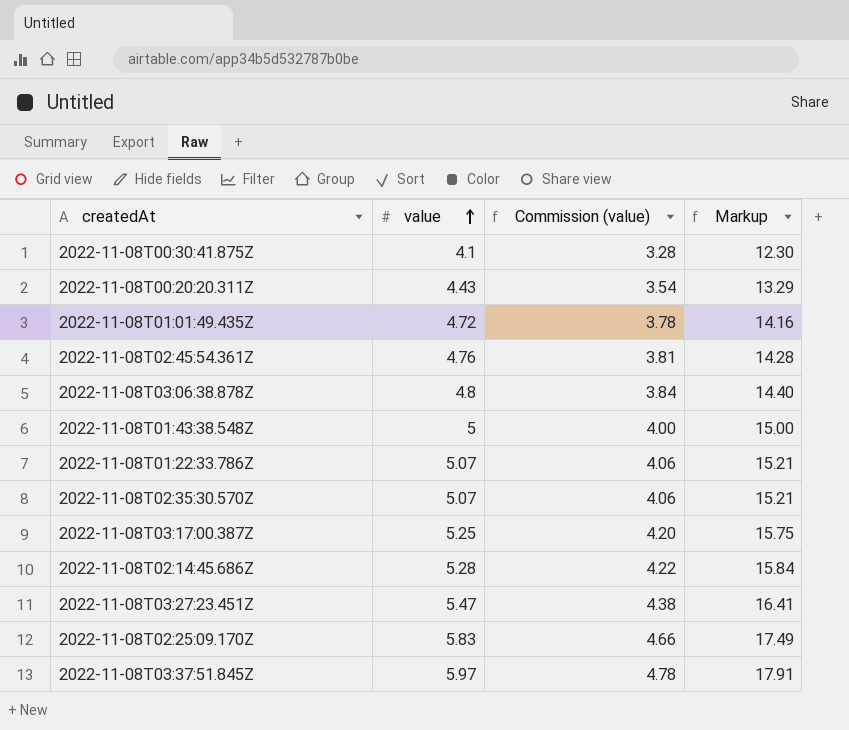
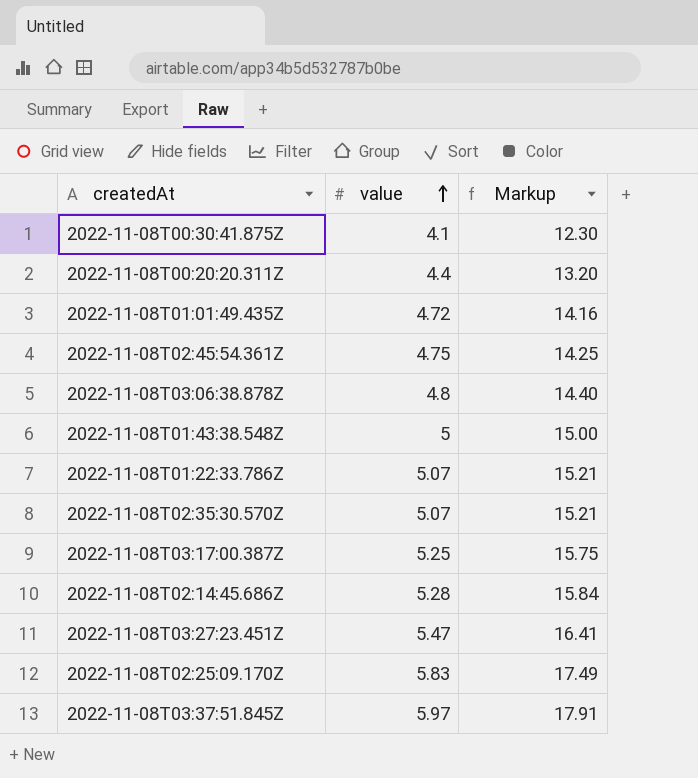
column Commission (value) | formula: [value] * 0.8 -> none
2022-11-08T00:20:20.311Z | value: 4.43 -> 4.4
2022-11-08T00:20:20.311Z | Markup: 13.29 -> 13.20
2022-11-08T02:45:54.361Z | value: 4.76 -> 4.75
2022-11-08T02:45:54.361Z | Markup: 14.28 -> 14.25

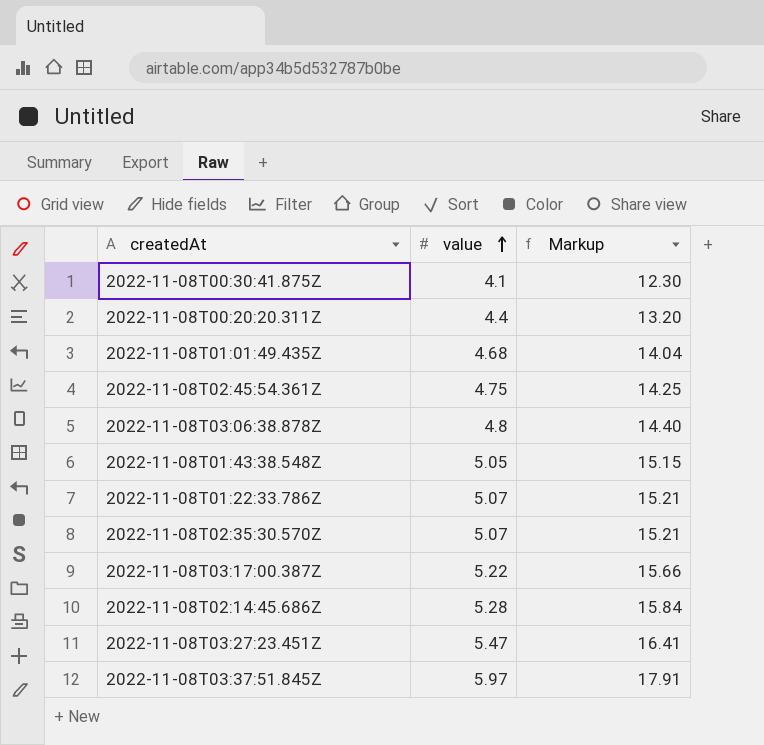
row 2022-11-08T02:25:09.170Z: 5.83 | 17.49 -> none
2022-11-08T01:01:49.435Z | value: 4.72 -> 4.68
2022-11-08T01:01:49.435Z | Markup: 14.16 -> 14.04
2022-11-08T01:43:38.548Z | value: 5 -> 5.05
2022-11-08T01:43:38.548Z | Markup: 15.00 -> 15.15
2022-11-08T03:17:00.387Z | value: 5.25 -> 5.22
2022-11-08T03:17:00.387Z | Markup: 15.75 -> 15.66

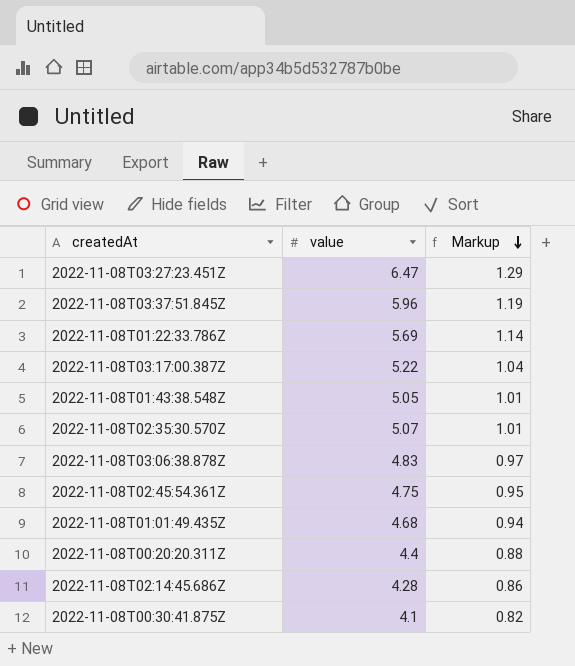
row order: value ascending -> Markup descending
column Markup | formula: [value] * 3 -> [value] * 0.2
2022-11-08T03:27:23.451Z | value: 5.47 -> 6.47
2022-11-08T03:37:51.845Z | value: 5.97 -> 5.96
2022-11-08T01:22:33.786Z | value: 5.07 -> 5.69
2022-11-08T03:06:38.878Z | value: 4.8 -> 4.83
2022-11-08T02:14:45.686Z | value: 5.28 -> 4.28

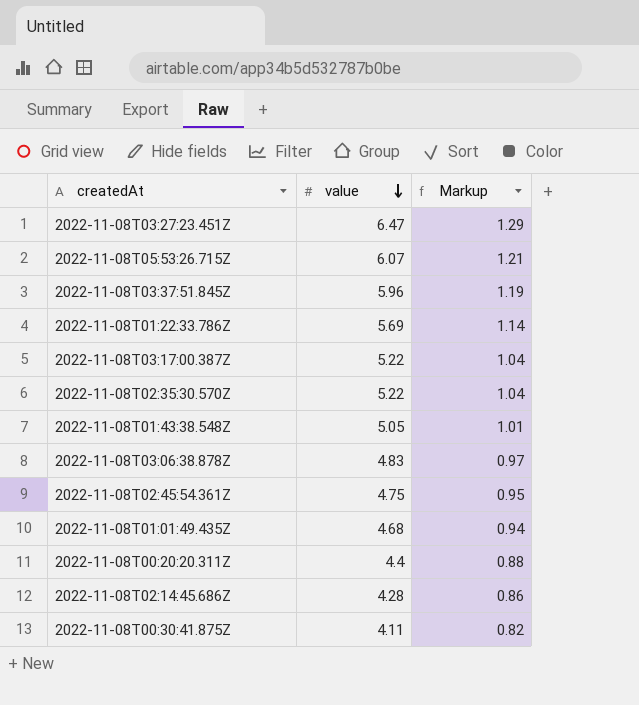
row order: Markup descending -> value descending
row 2022-11-08T05:53:26.715Z: none -> 6.07 | 1.21
2022-11-08T02:35:30.570Z | value: 5.07 -> 5.22
2022-11-08T02:35:30.570Z | Markup: 1.01 -> 1.04
2022-11-08T00:30:41.875Z | value: 4.1 -> 4.11

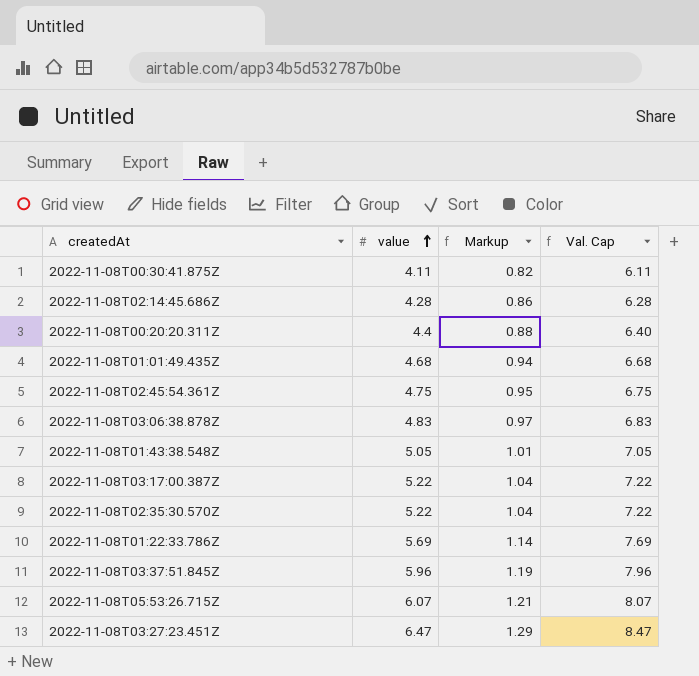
row order: value descending -> value ascending
column Val. Cap | formula: none -> [value] + 2

